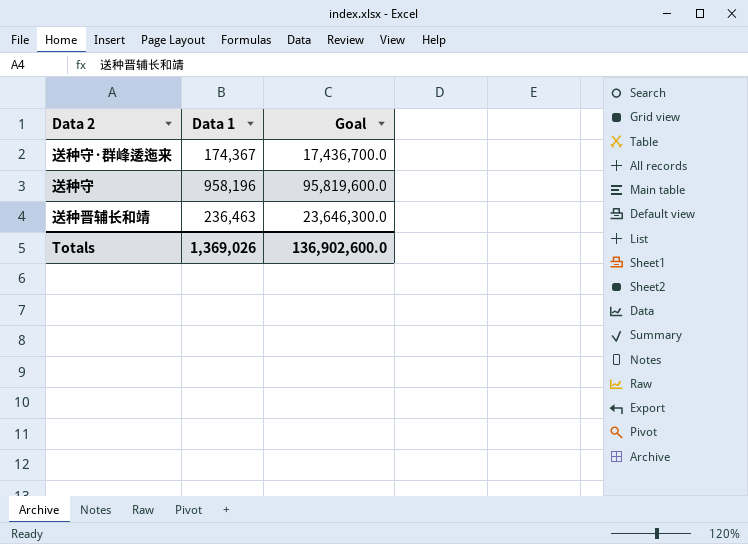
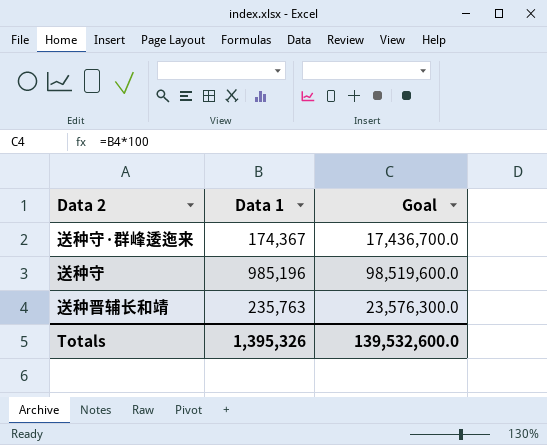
送种守 | Data 1: 958,196 -> 985,196
送种守 | Goal: 95,819,600.0 -> 98,519,600.0
送种晋辅长和靖 | Data 1: 236,463 -> 235,763
送种晋辅长和靖 | Goal: 23,646,300.0 -> 23,576,300.0
Totals | Data 1: 1,369,026 -> 1,395,326
Totals | Goal: 136,902,600.0 -> 139,532,600.0

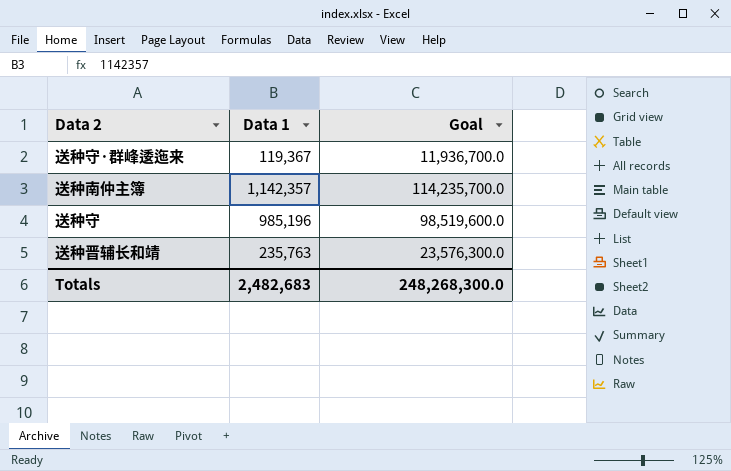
送种守·群峰逶迤来 | Data 1: 174,367 -> 119,367
送种守·群峰逶迤来 | Goal: 17,436,700.0 -> 11,936,700.0
row 送种南仲主簿: none -> 1,142,357 | 114,235,700.0
Totals | Data 1: 1,395,326 -> 2,482,683
Totals | Goal: 139,532,600.0 -> 248,268,300.0

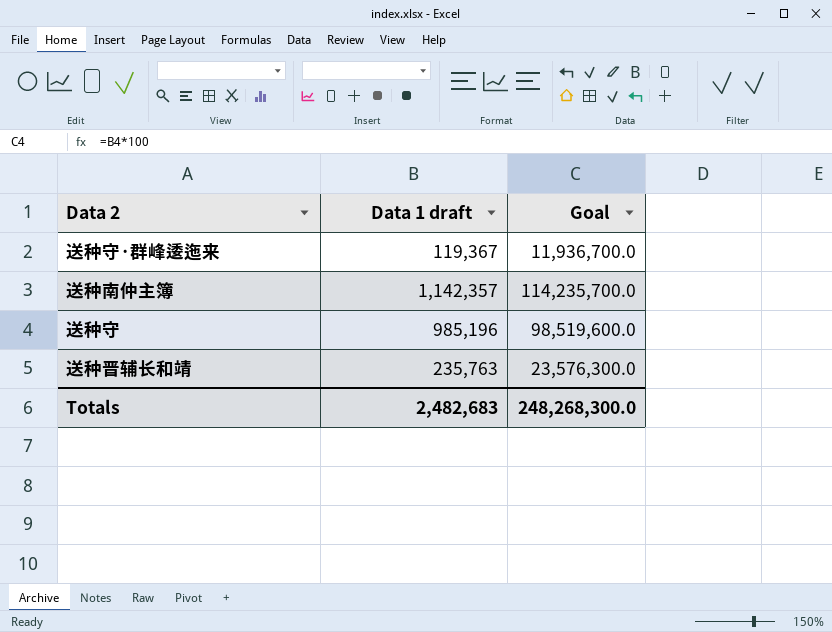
column name: Data 1 -> Data 1 draft

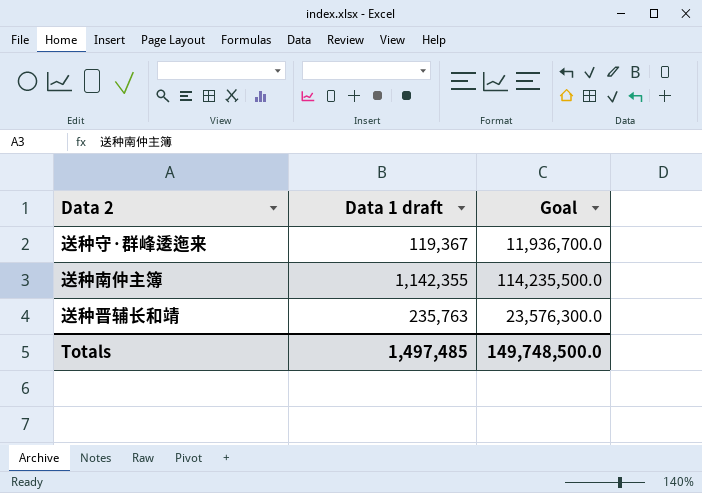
row 送种守: 985,196 | 98,519,600.0 -> none
送种南仲主簿 | Data 1 draft: 1,142,357 -> 1,142,355
送种南仲主簿 | Goal: 114,235,700.0 -> 114,235,500.0
Totals | Data 1 draft: 2,482,683 -> 1,497,485
Totals | Goal: 248,268,300.0 -> 149,748,500.0

